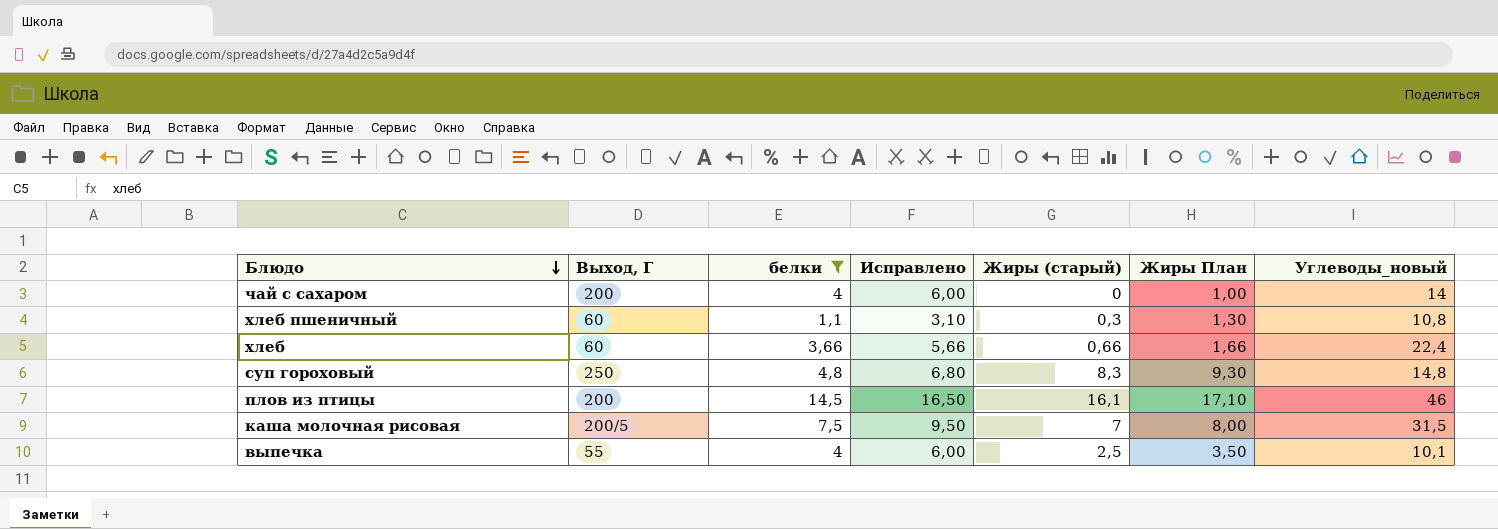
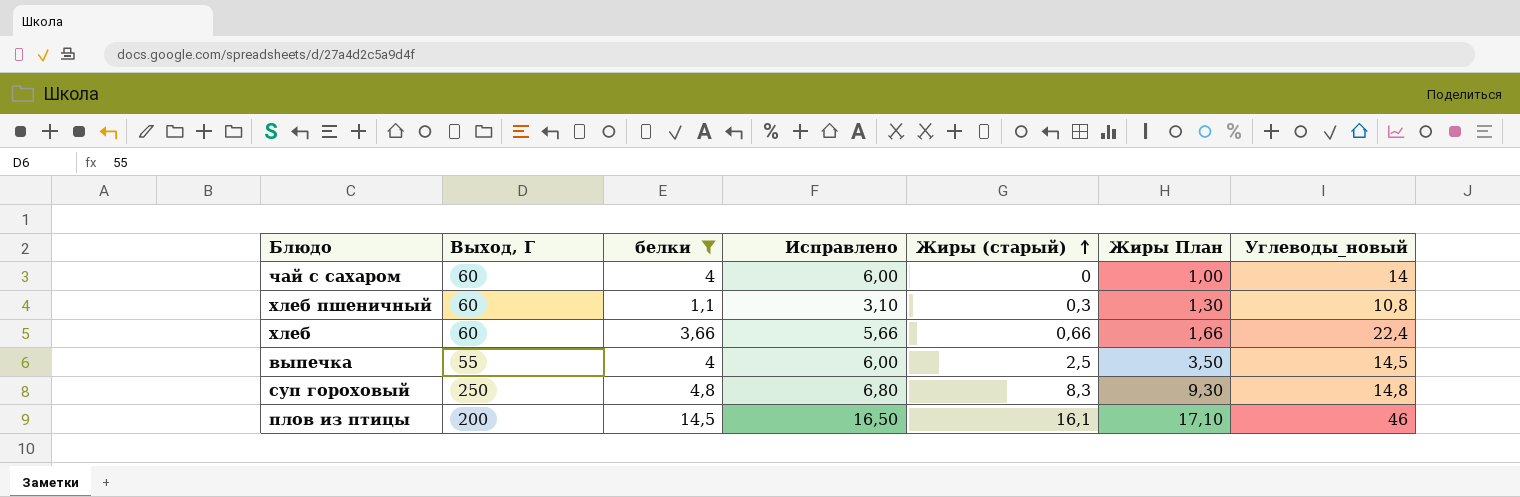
row order: Блюдо descending -> Жиры (старый) ascending
row каша молочная рисовая: 200/5 | 7,5 | 9,50 | 7 | 8,00 | 31,5 -> none
чай с сахаром | Выход, Г: 200 -> 60
выпечка | Углеводы_новый: 10,1 -> 14,5

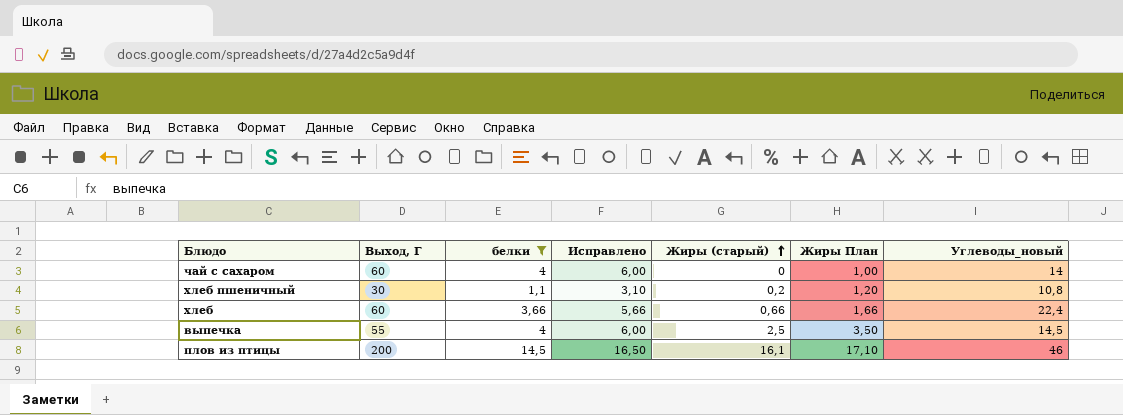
row суп гороховый: 250 | 4,8 | 6,80 | 8,3 | 9,30 | 14,8 -> none
хлеб пшеничный | Выход, Г: 60 -> 30
хлеб пшеничный | Жиры (старый): 0,3 -> 0,2
хлеб пшеничный | Жиры План: 1,30 -> 1,20

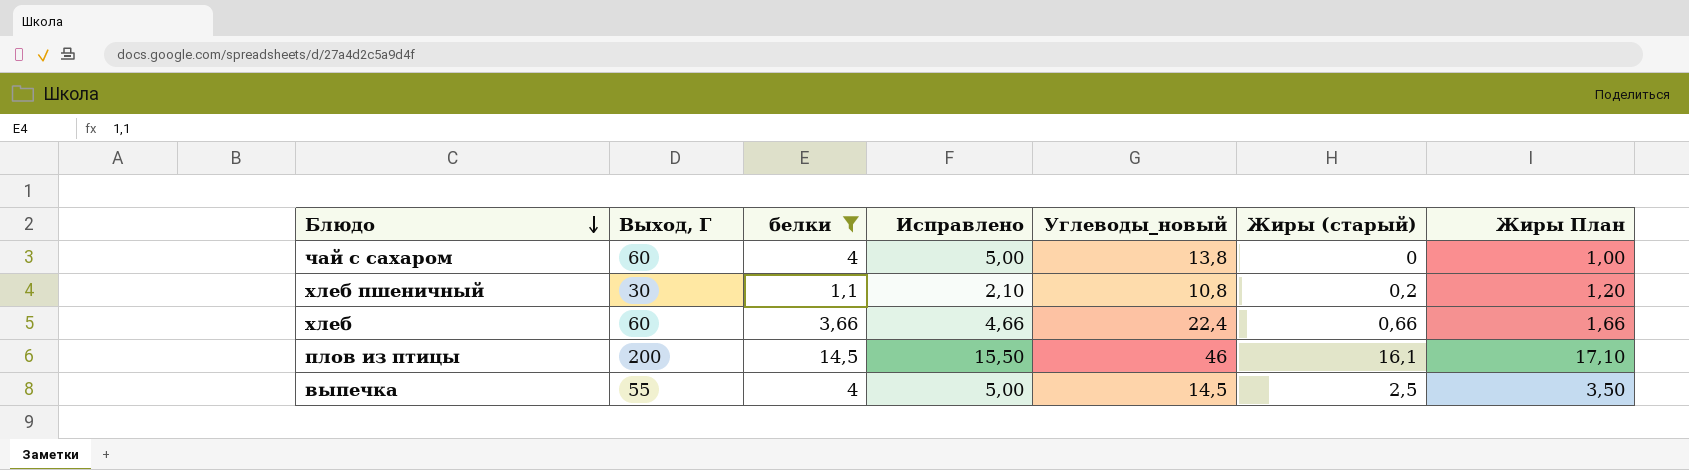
row order: Жиры (старый) ascending -> Блюдо descending
column Исправлено | formula: [белки] + 2 -> [белки] + 1
column Углеводы_новый | position: 7 -> 5
чай с сахаром | Углеводы_новый: 14 -> 13,8

